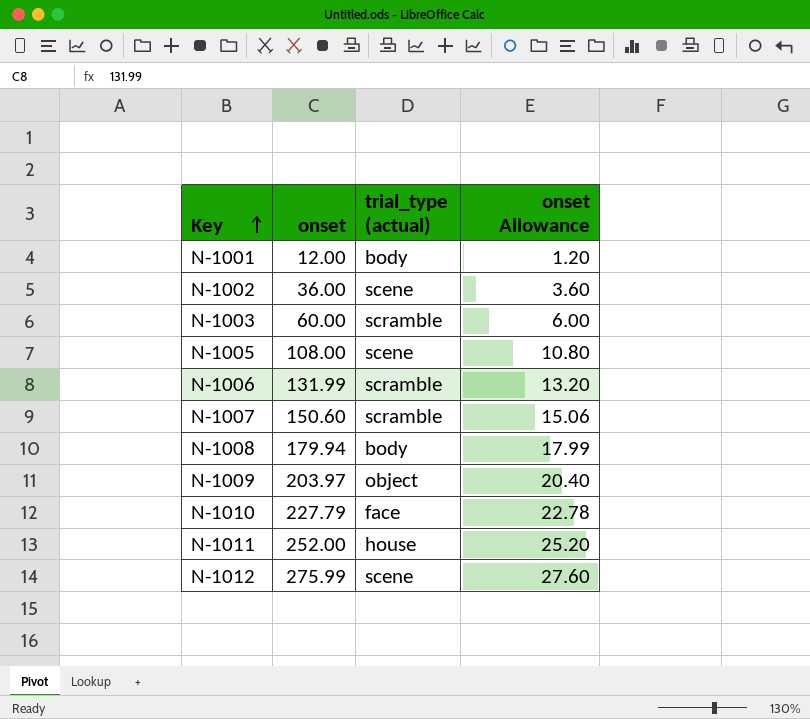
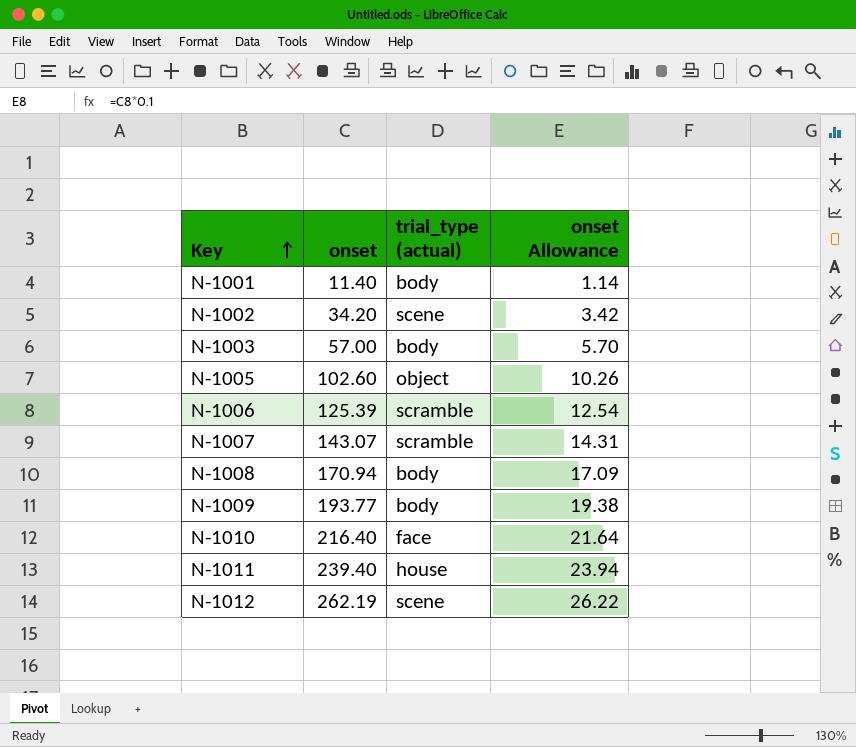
N-1001 | onset: 12.00 -> 11.40
N-1001 | onset Allowance: 1.20 -> 1.14
N-1002 | onset: 36.00 -> 34.20
N-1002 | onset Allowance: 3.60 -> 3.42
N-1003 | onset: 60.00 -> 57.00
N-1003 | trial_type (actual): scramble -> body
N-1003 | onset Allowance: 6.00 -> 5.70
N-1005 | onset: 108.00 -> 102.60
N-1005 | trial_type (actual): scene -> object
N-1005 | onset Allowance: 10.80 -> 10.26
N-1006 | onset: 131.99 -> 125.39
N-1006 | onset Allowance: 13.20 -> 12.54
N-1007 | onset: 150.60 -> 143.07
N-1007 | onset Allowance: 15.06 -> 14.31
N-1008 | onset: 179.94 -> 170.94
N-1008 | onset Allowance: 17.99 -> 17.09
N-1009 | onset: 203.97 -> 193.77
N-1009 | trial_type (actual): object -> body
N-1009 | onset Allowance: 20.40 -> 19.38
N-1010 | onset: 227.79 -> 216.40
N-1010 | onset Allowance: 22.78 -> 21.64
N-1011 | onset: 252.00 -> 239.40
N-1011 | onset Allowance: 25.20 -> 23.94
N-1012 | onset: 275.99 -> 262.19
N-1012 | onset Allowance: 27.60 -> 26.22

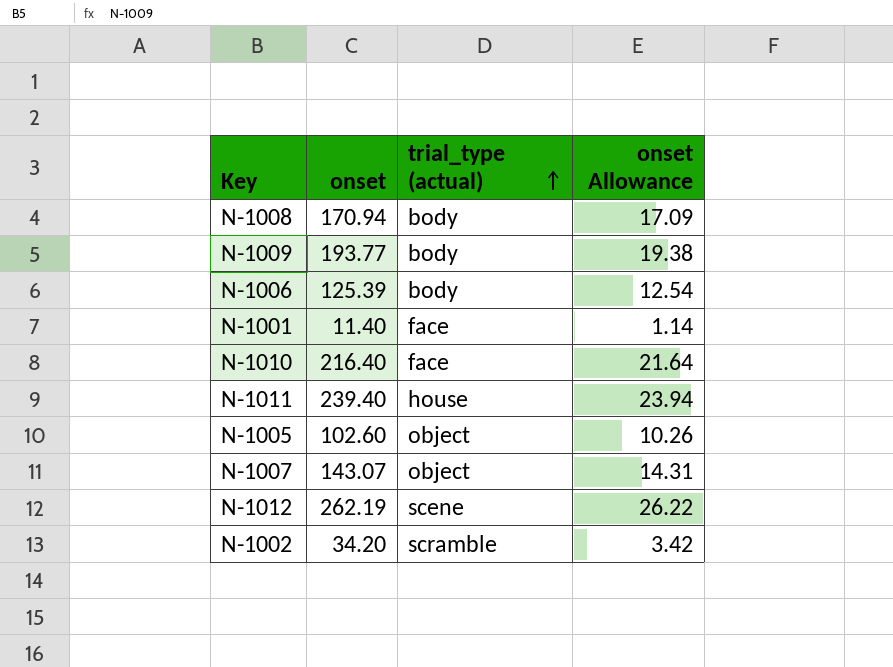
row order: Key ascending -> trial_type (actual) ascending
row N-1003: 57.00 | body | 5.70 -> none
N-1006 | trial_type (actual): scramble -> body
N-1001 | trial_type (actual): body -> face
N-1007 | trial_type (actual): scramble -> object
N-1002 | trial_type (actual): scene -> scramble

